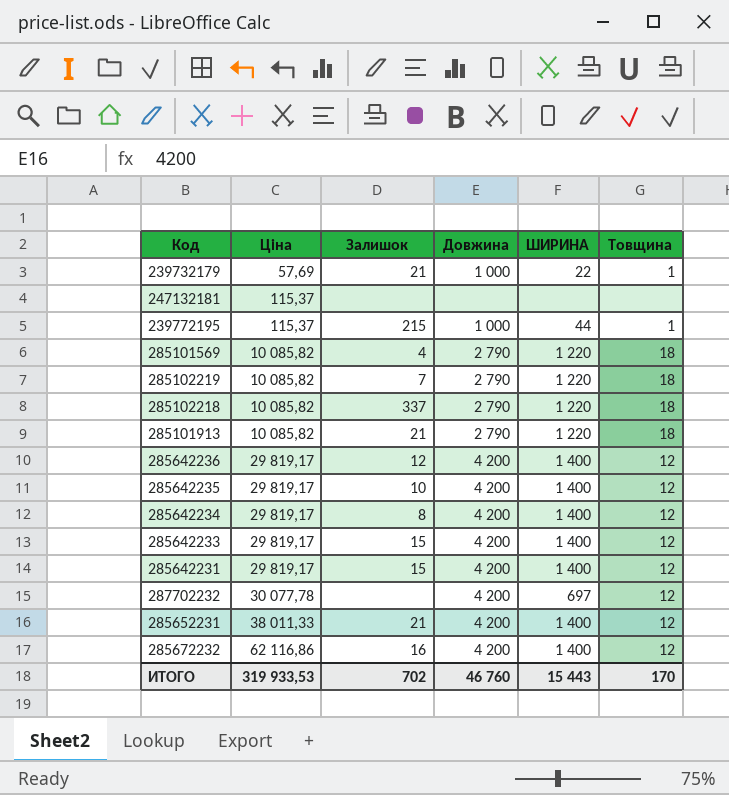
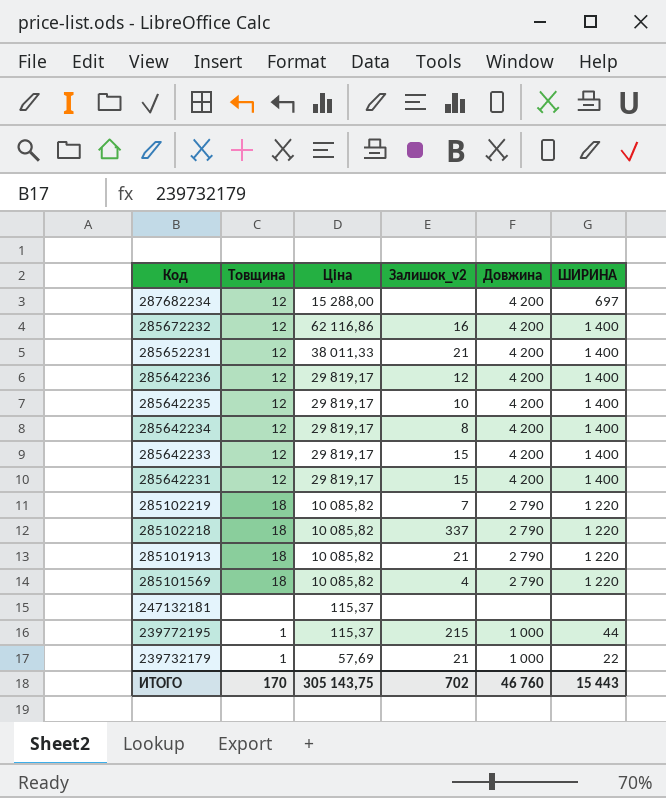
row order: Ціна ascending -> Код descending
column Товщина | position: 6 -> 2
column name: Залишок -> Залишок_v2
row 287702232: 30 077,78 | none | 4 200 | 697 | 12 -> none
row 287682234: none -> 12 | 15 288,00 | none | 4 200 | 697
ИТОГО | Ціна: 319 933,53 -> 305 143,75

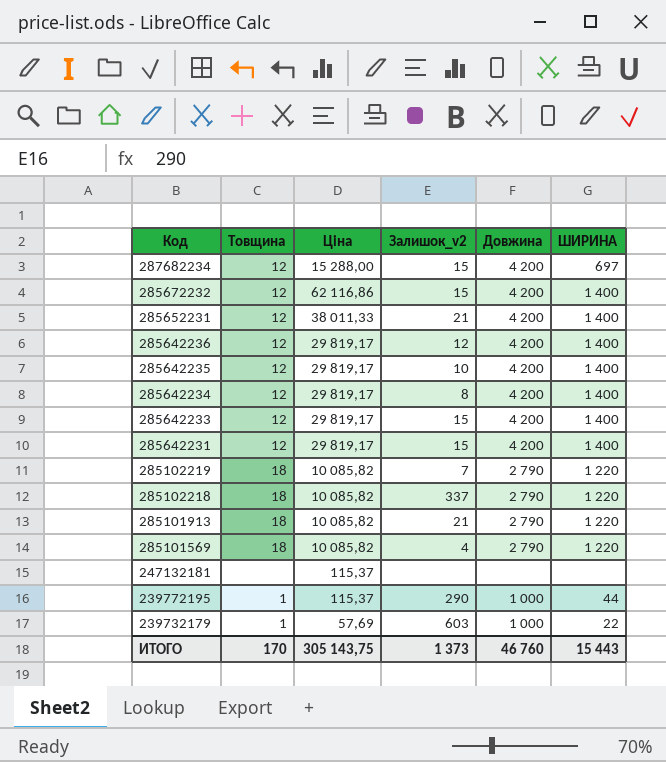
287682234 | Залишок_v2: none -> 15
285672232 | Залишок_v2: 16 -> 15
239772195 | Залишок_v2: 215 -> 290
239732179 | Залишок_v2: 21 -> 603
ИТОГО | Залишок_v2: 702 -> 1 373

